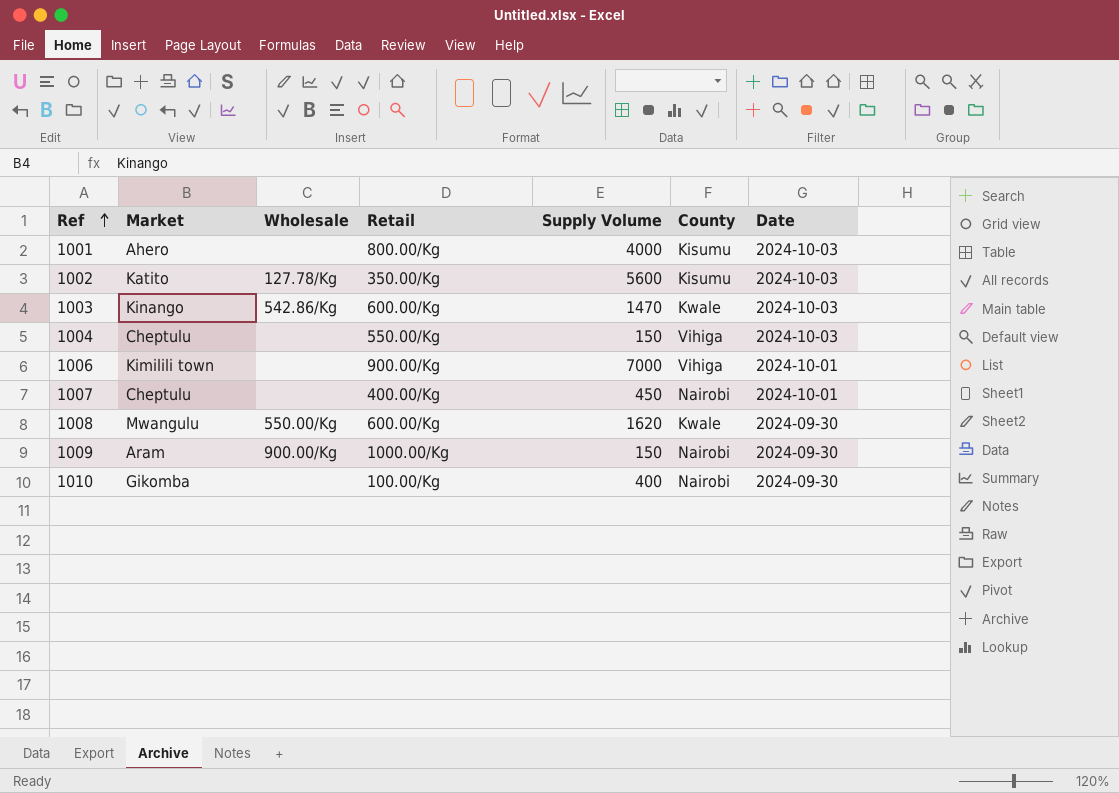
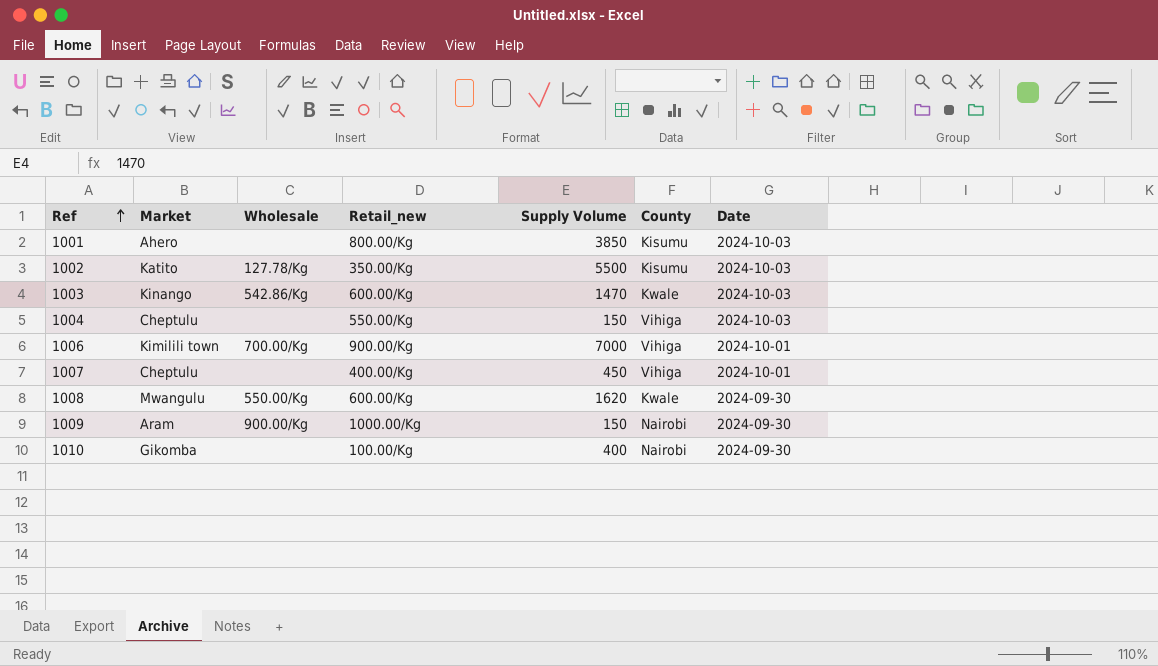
column name: Retail -> Retail_new
1001 | Supply Volume: 4000 -> 3850
1002 | Supply Volume: 5600 -> 5500
1006 | Wholesale: none -> 700.00/Kg
1007 | County: Nairobi -> Vihiga

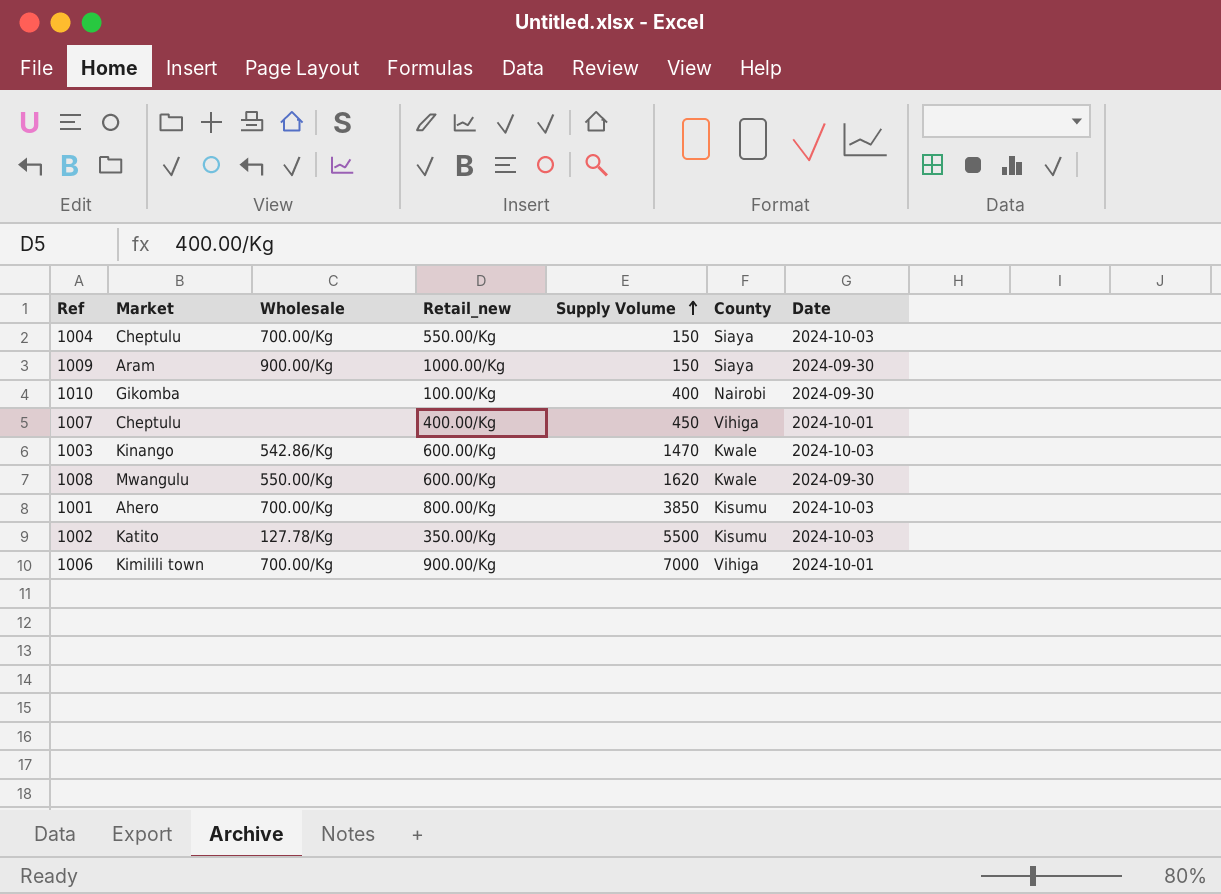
row order: Ref ascending -> Supply Volume ascending
1004 | Wholesale: none -> 700.00/Kg
1004 | County: Vihiga -> Siaya
1009 | County: Nairobi -> Siaya
1001 | Wholesale: none -> 700.00/Kg

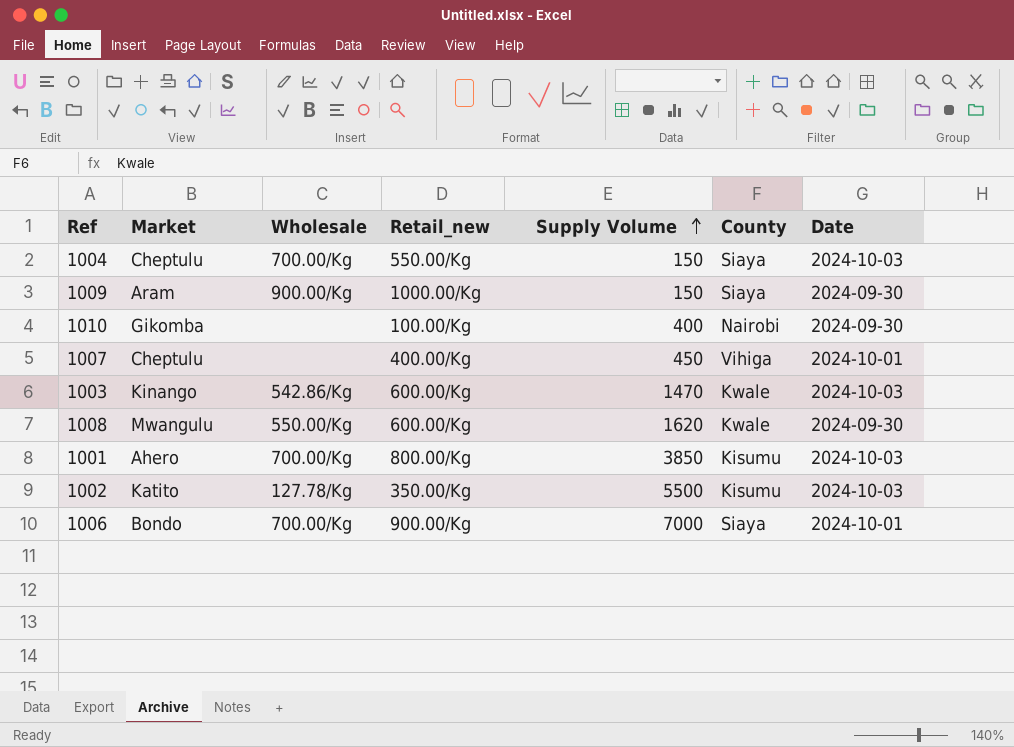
1006 | Market: Kimilili town -> Bondo
1006 | County: Vihiga -> Siaya

